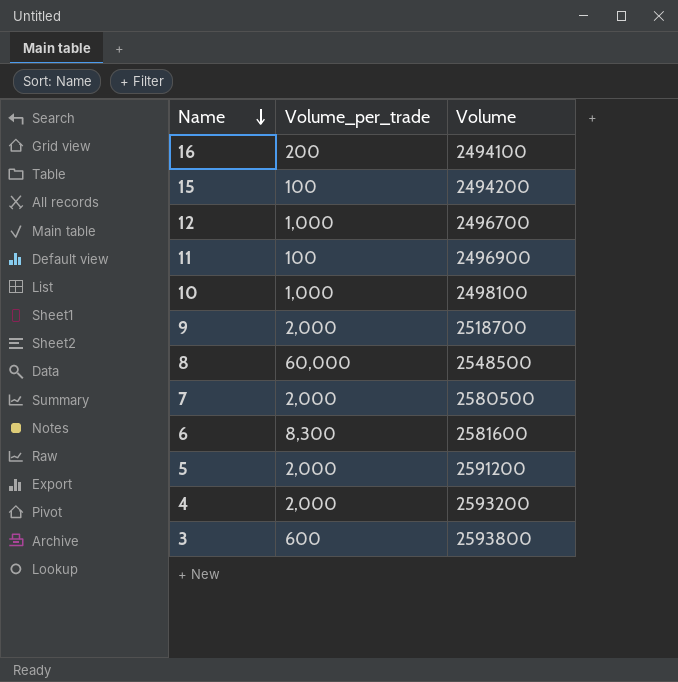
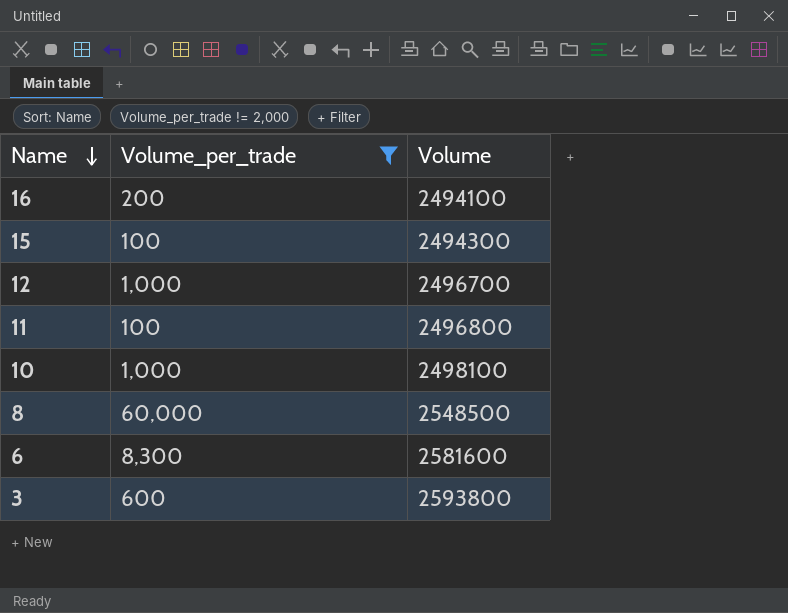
filter: none -> Volume_per_trade != 2,000
15 | Volume: 2494200 -> 2494300
11 | Volume: 2496900 -> 2496800

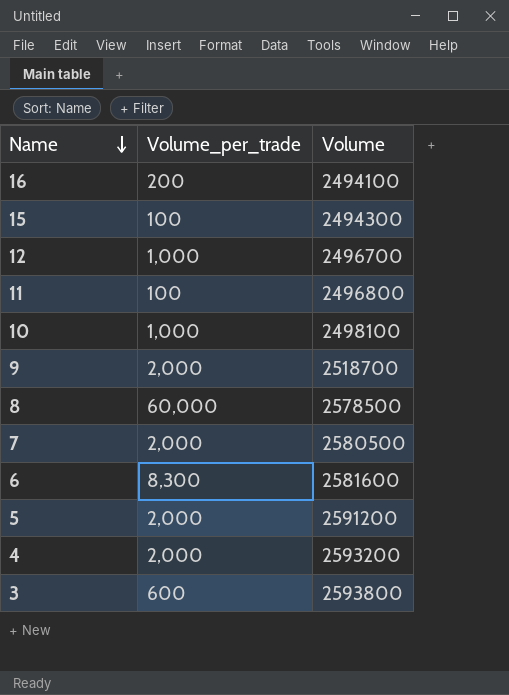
filter: Volume_per_trade != 2,000 -> none
8 | Volume: 2548500 -> 2578500

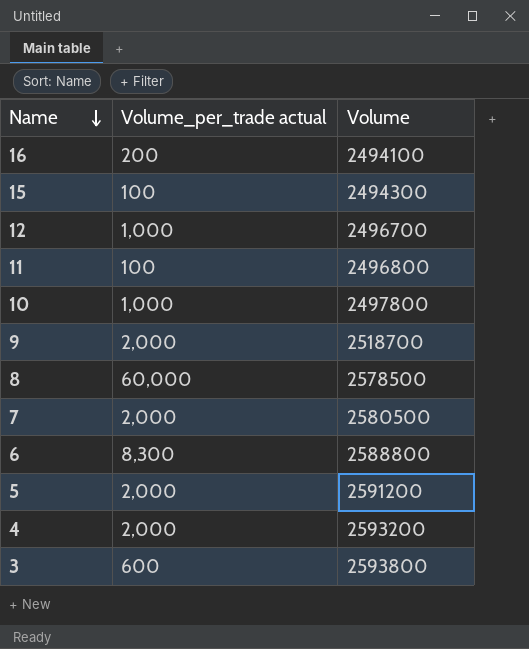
column name: Volume_per_trade -> Volume_per_trade actual
10 | Volume: 2498100 -> 2497800
6 | Volume: 2581600 -> 2588800

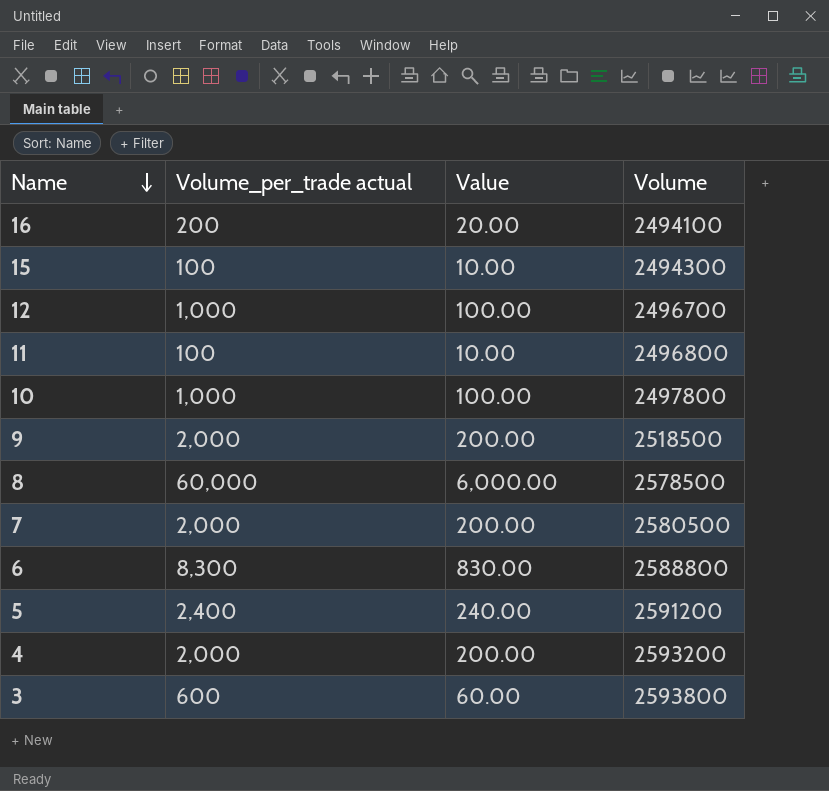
column Value | formula: none -> [Volume_per_trade actual] * 0.1
9 | Volume: 2518700 -> 2518500
5 | Volume_per_trade actual: 2,000 -> 2,400

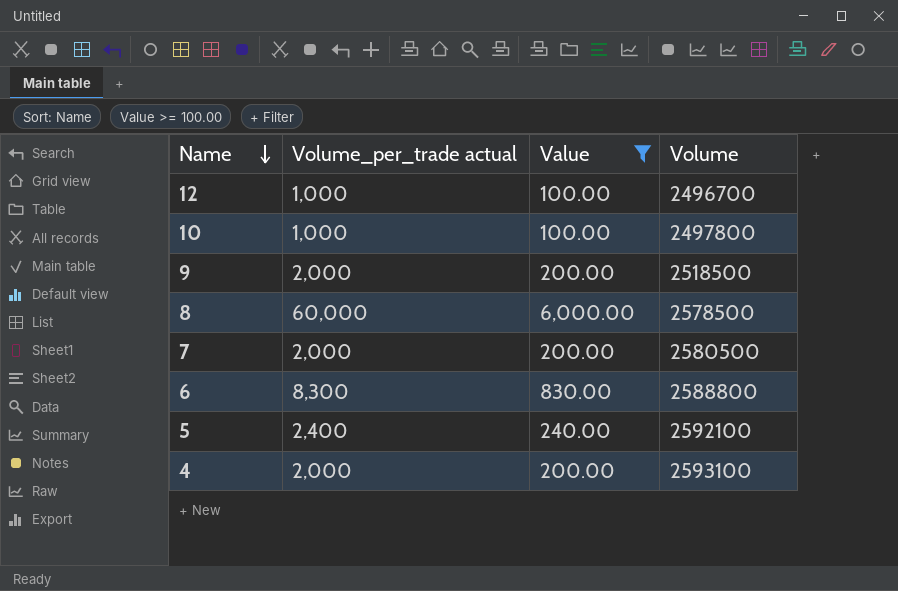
filter: none -> Value >= 100.00
5 | Volume: 2591200 -> 2592100
4 | Volume: 2593200 -> 2593100

